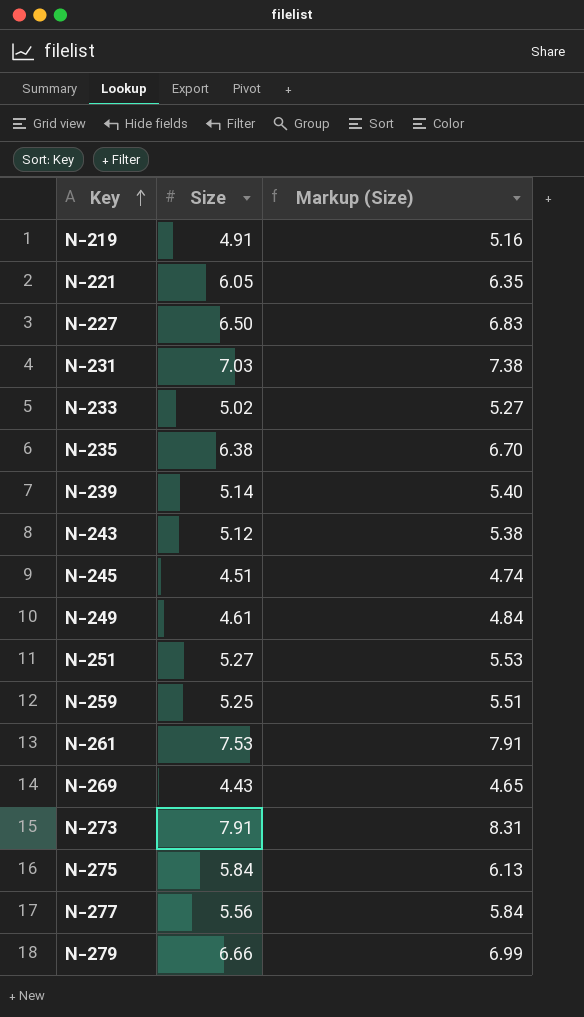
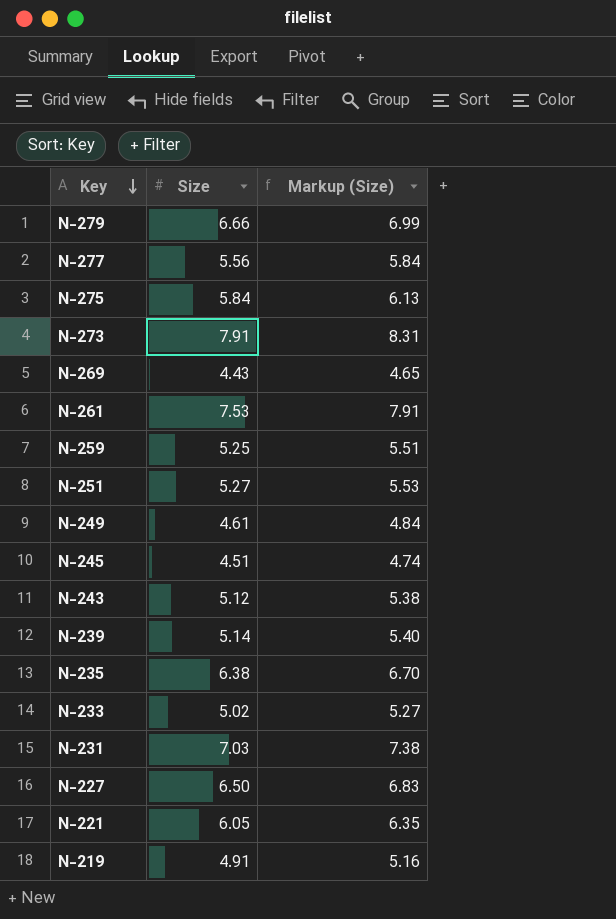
row order: Key ascending -> Key descending

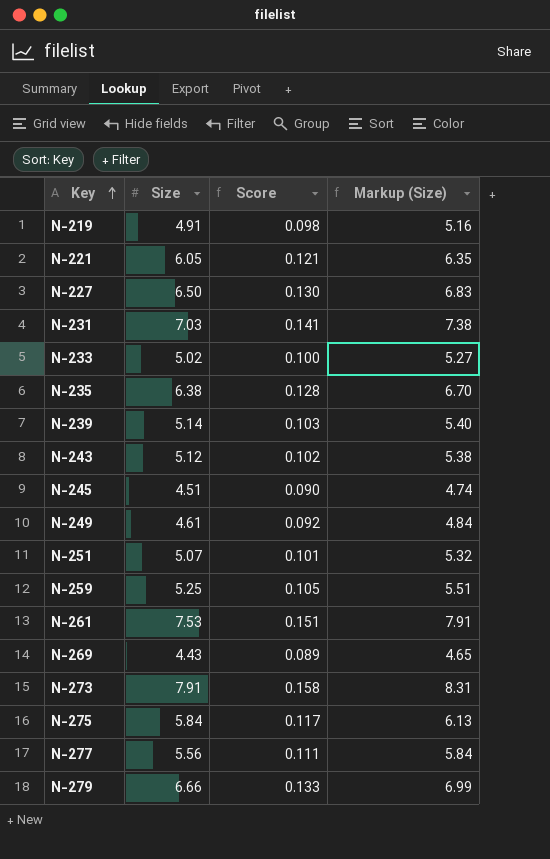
row order: Key descending -> Key ascending
column Score | formula: none -> [Size] * 0.02
N-251 | Size: 5.27 -> 5.07
N-251 | Markup (Size): 5.53 -> 5.32

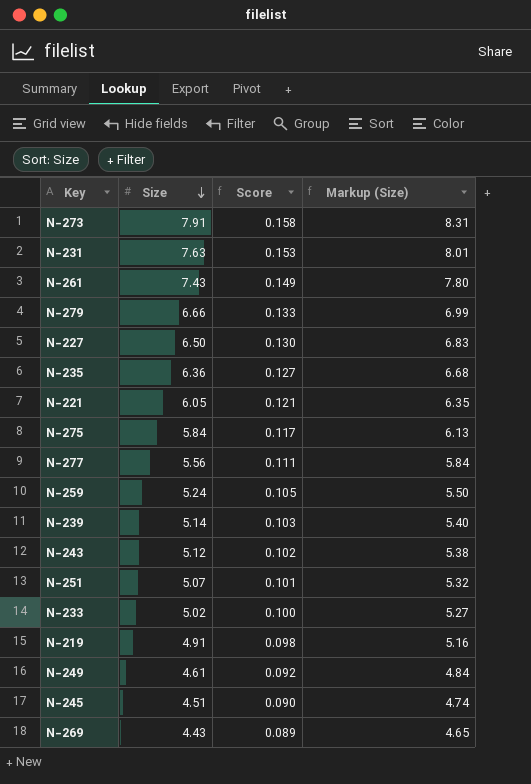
row order: Key ascending -> Size descending
N-231 | Size: 7.03 -> 7.63
N-231 | Score: 0.141 -> 0.153
N-231 | Markup (Size): 7.38 -> 8.01
N-261 | Size: 7.53 -> 7.43
N-261 | Score: 0.151 -> 0.149
N-261 | Markup (Size): 7.91 -> 7.80
N-235 | Size: 6.38 -> 6.36
N-235 | Score: 0.128 -> 0.127
N-235 | Markup (Size): 6.70 -> 6.68
N-259 | Size: 5.25 -> 5.24
N-259 | Markup (Size): 5.51 -> 5.50

